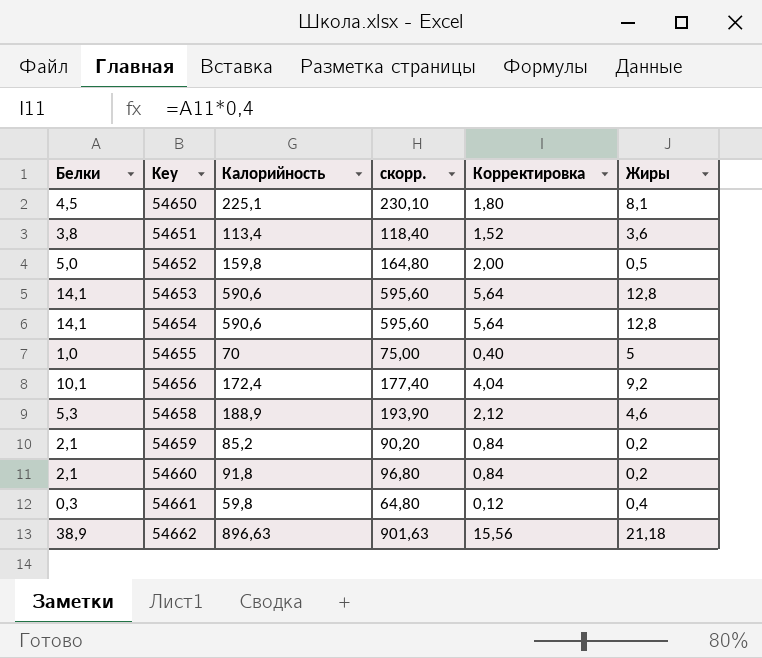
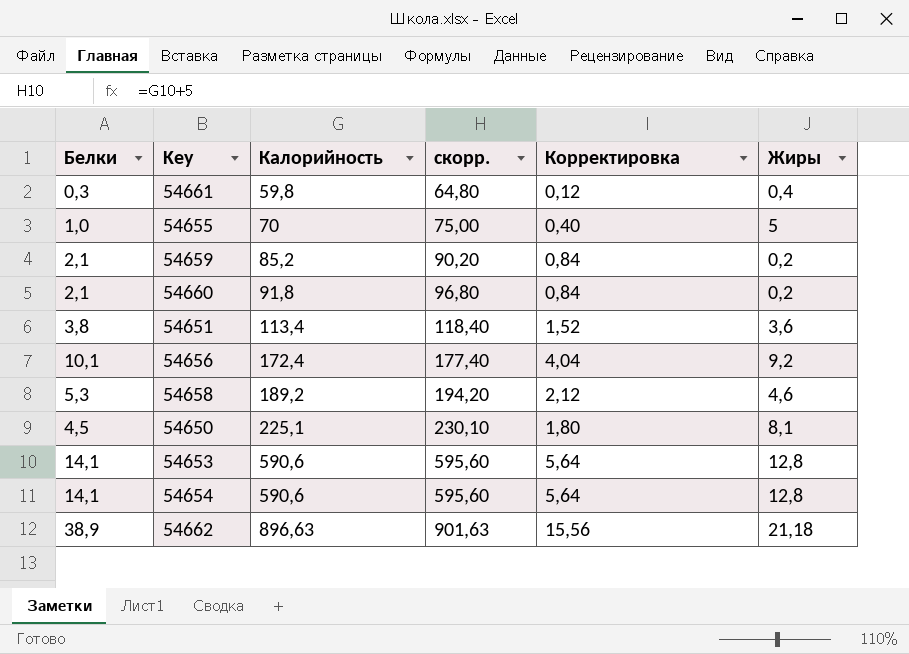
row order: Key ascending -> Калорийность ascending
row 54652: 5,0 | 159,8 | 164,80 | 2,00 | 0,5 -> none
54658 | Калорийность: 188,9 -> 189,2
54658 | скорр.: 193,90 -> 194,20

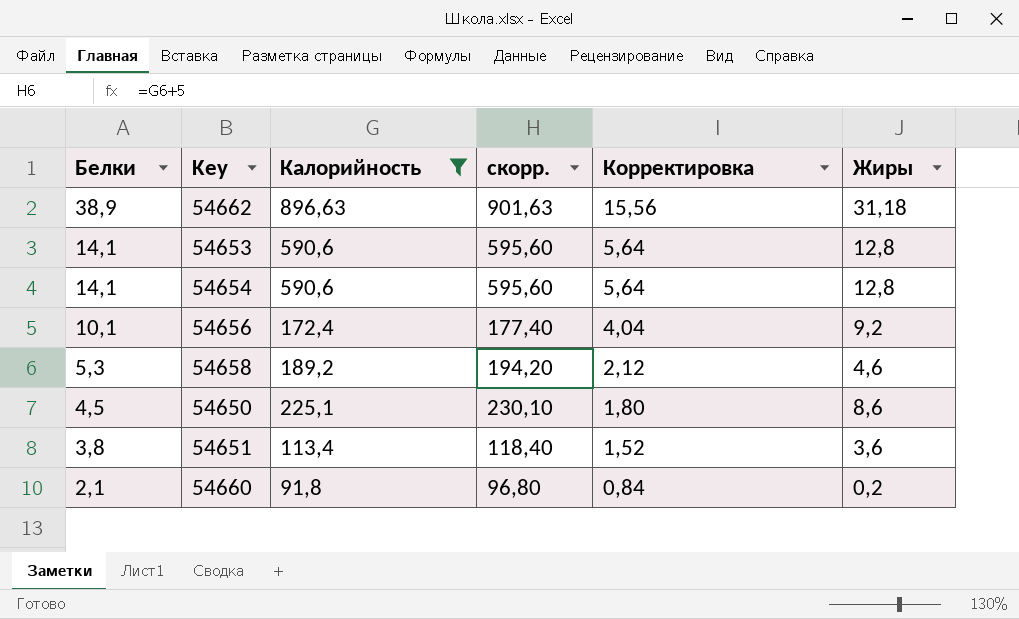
filter: none -> Калорийность >= 91,8
row order: Калорийность ascending -> Белки descending
54662 | Жиры: 21,18 -> 31,18
54650 | Жиры: 8,1 -> 8,6

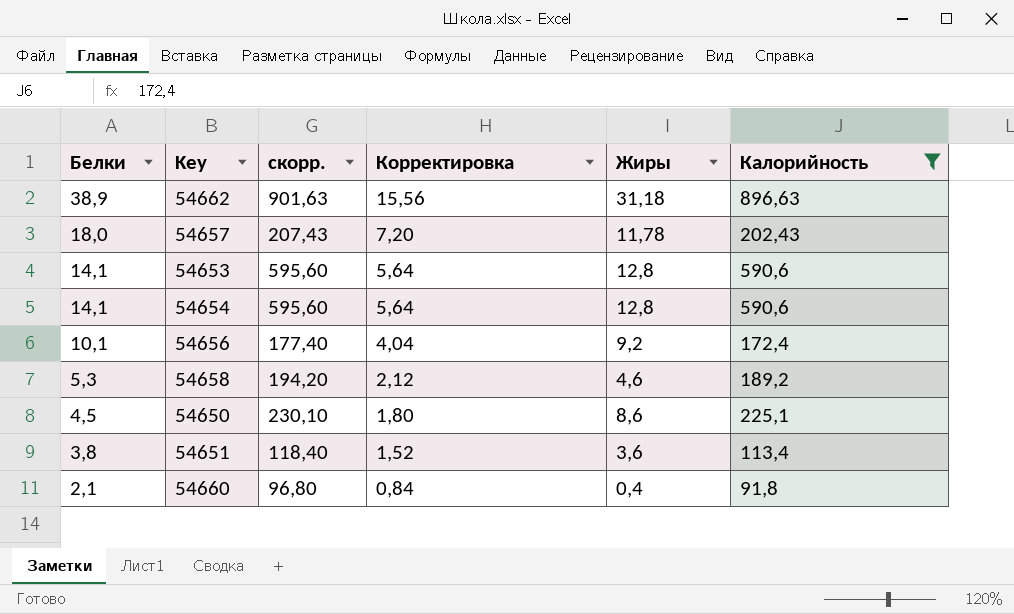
column Калорийность | position: 3 -> 6
row 54657: none -> 18,0 | 207,43 | 7,20 | 11,78 | 202,43
54660 | Жиры: 0,2 -> 0,4

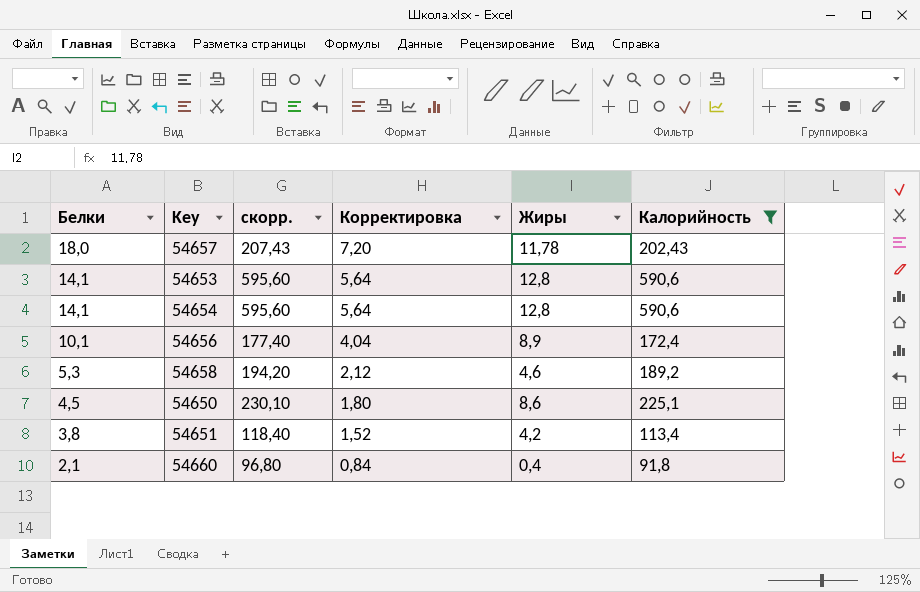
row 54662: 38,9 | 901,63 | 15,56 | 31,18 | 896,63 -> none
54656 | Жиры: 9,2 -> 8,9
54651 | Жиры: 3,6 -> 4,2

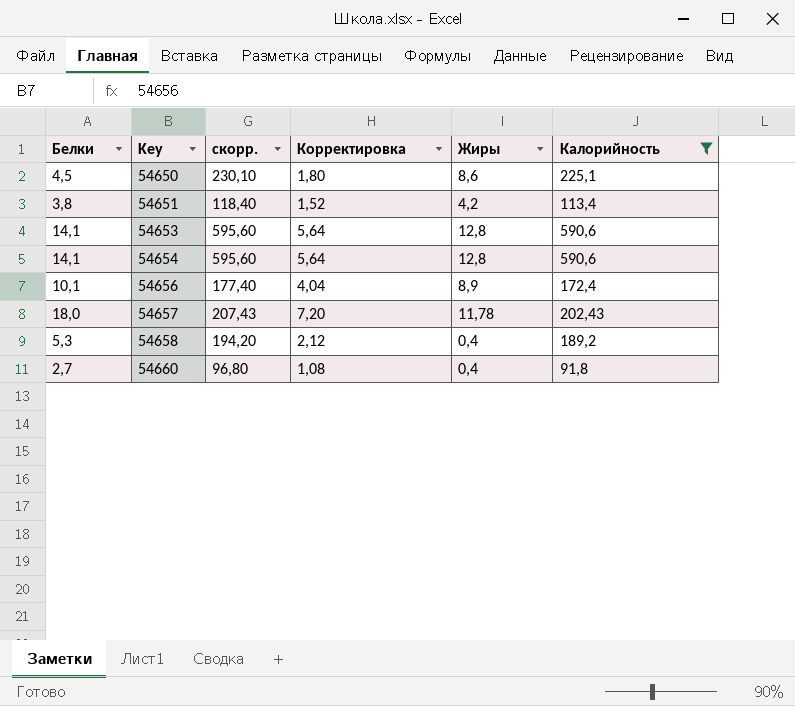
row order: Белки descending -> Key ascending
54658 | Жиры: 4,6 -> 0,4
54660 | Белки: 2,1 -> 2,7
54660 | Корректировка: 0,84 -> 1,08

